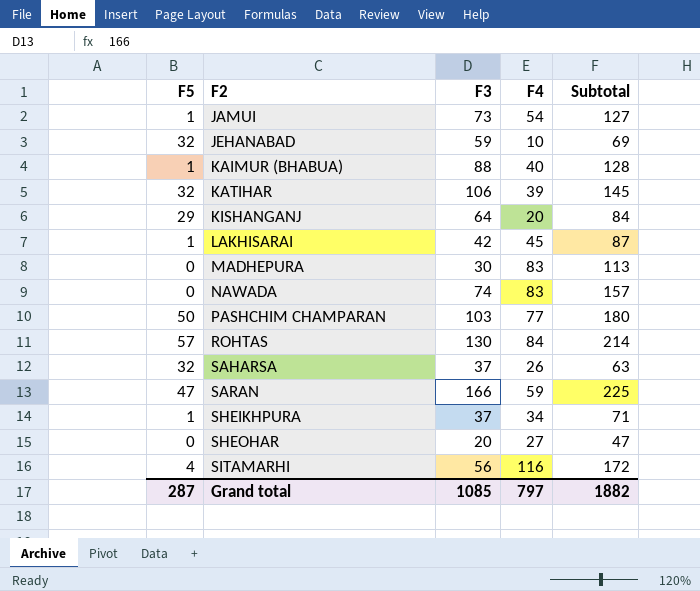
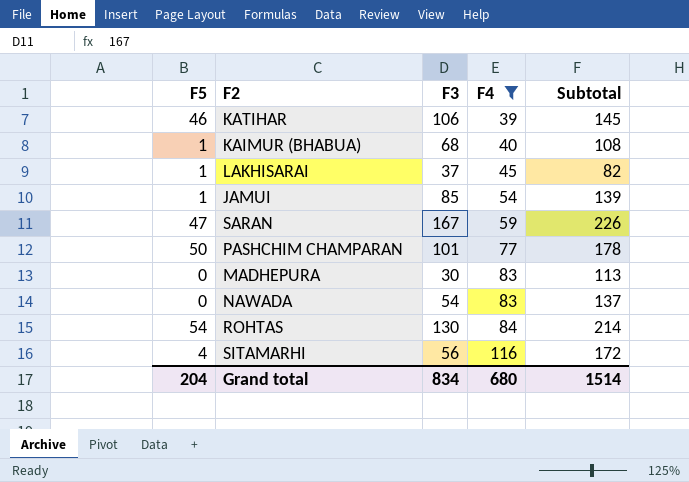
filter: none -> F4 >= 39
row order: F2 ascending -> F4 ascending
KATIHAR | F5: 32 -> 46
KAIMUR (BHABUA) | F3: 88 -> 68
KAIMUR (BHABUA) | Subtotal: 128 -> 108
LAKHISARAI | F3: 42 -> 37
LAKHISARAI | Subtotal: 87 -> 82
JAMUI | F3: 73 -> 85
JAMUI | Subtotal: 127 -> 139
SARAN | F3: 166 -> 167
SARAN | Subtotal: 225 -> 226
PASHCHIM CHAMPARAN | F3: 103 -> 101
PASHCHIM CHAMPARAN | Subtotal: 180 -> 178
NAWADA | F3: 74 -> 54
NAWADA | Subtotal: 157 -> 137
ROHTAS | F5: 57 -> 54
Grand total | F5: 287 -> 204
Grand total | F3: 1085 -> 834
Grand total | F4: 797 -> 680
Grand total | Subtotal: 1882 -> 1514

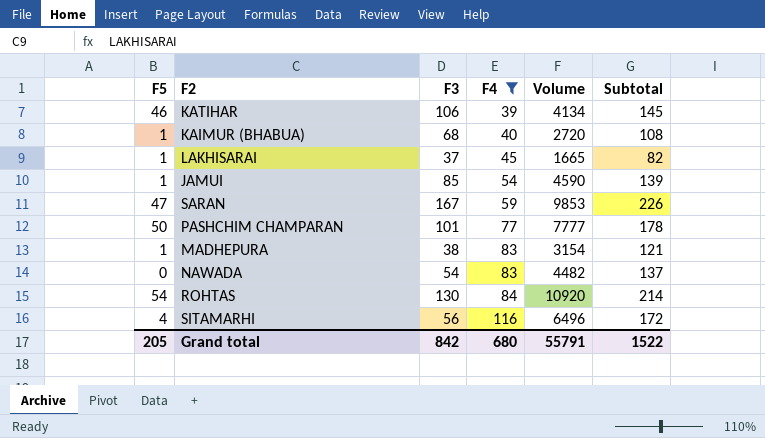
column Volume | formula: none -> [F3] * [F4]
MADHEPURA | F5: 0 -> 1
MADHEPURA | F3: 30 -> 38
MADHEPURA | Subtotal: 113 -> 121
Grand total | F5: 204 -> 205
Grand total | F3: 834 -> 842
Grand total | Subtotal: 1514 -> 1522

